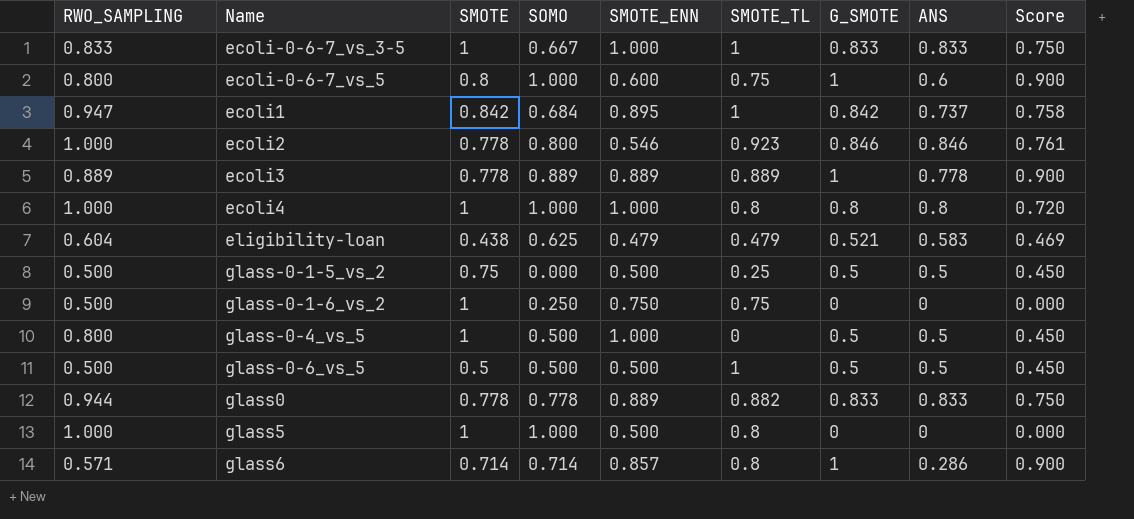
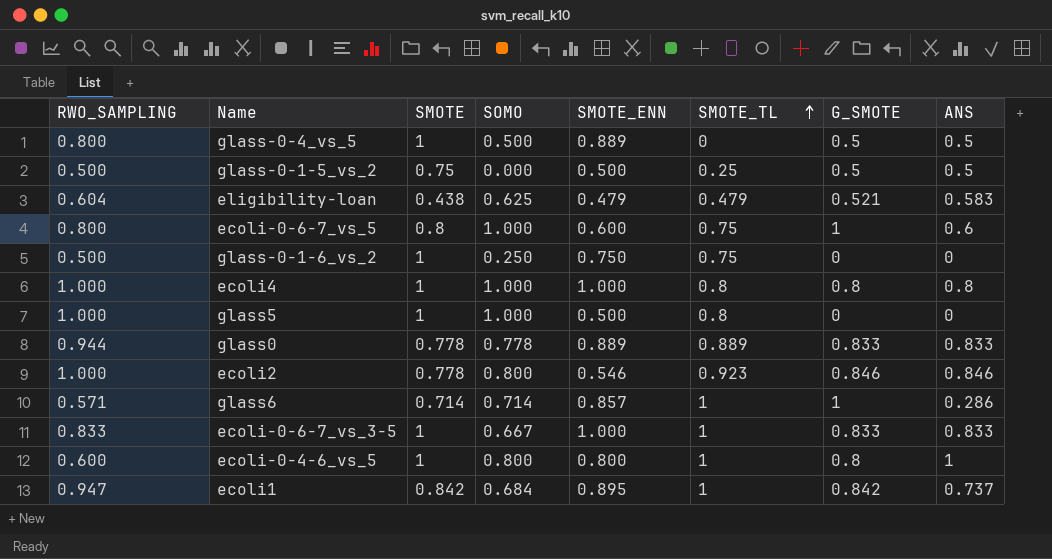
row order: none -> SMOTE_TL ascending
column Score | formula: [G_SMOTE] * 0.9 -> none
row ecoli3: 0.889 | 0.778 | 0.889 | 0.889 | 0.889 | 1 | 0.778 | 0.900 -> none
row glass-0-6_vs_5: 0.500 | 0.5 | 0.500 | 0.500 | 1 | 0.5 | 0.5 | 0.450 -> none
glass-0-4_vs_5 | SMOTE_ENN: 1.000 -> 0.889
glass0 | SMOTE_TL: 0.882 -> 0.889
glass6 | SMOTE_TL: 0.8 -> 1
row ecoli-0-4-6_vs_5: none -> 0.600 | 1 | 0.800 | 0.800 | 1 | 0.8 | 1

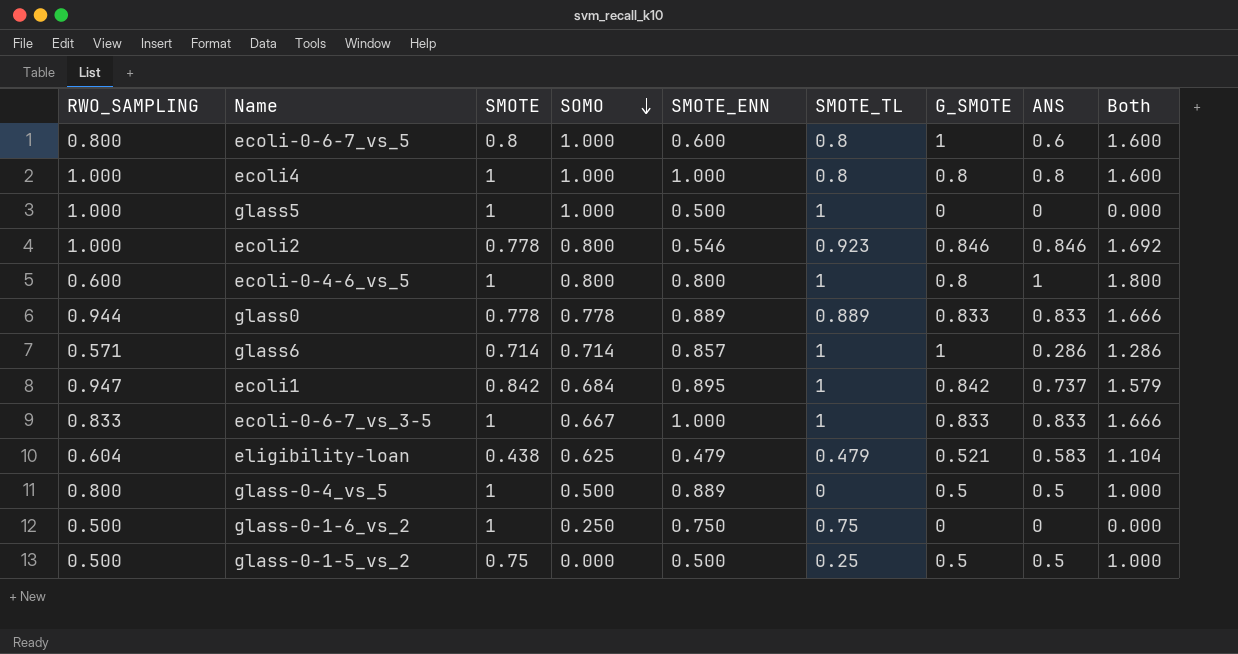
row order: SMOTE_TL ascending -> SOMO descending
column Both | formula: none -> [G_SMOTE] + [ANS]
ecoli-0-6-7_vs_5 | SMOTE_TL: 0.75 -> 0.8
glass5 | SMOTE_TL: 0.8 -> 1

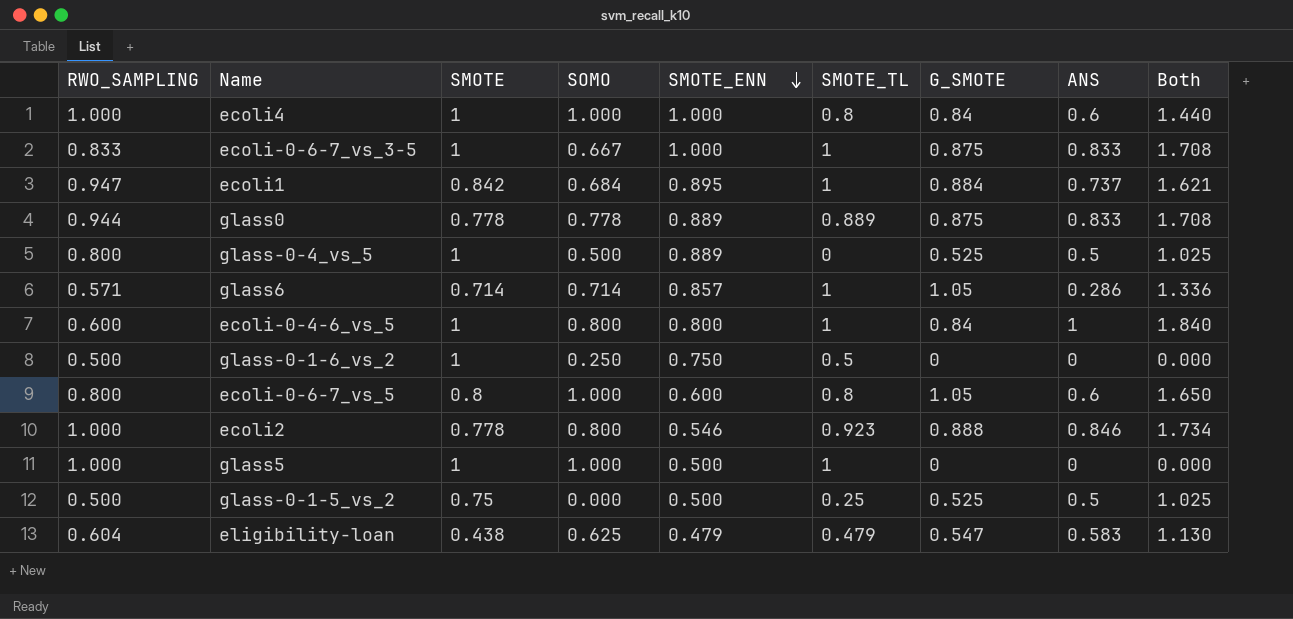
row order: SOMO descending -> SMOTE_ENN descending
ecoli4 | G_SMOTE: 0.8 -> 0.84
ecoli4 | ANS: 0.8 -> 0.6
ecoli4 | Both: 1.600 -> 1.440
ecoli-0-6-7_vs_3-5 | G_SMOTE: 0.833 -> 0.875
ecoli-0-6-7_vs_3-5 | Both: 1.666 -> 1.708
ecoli1 | G_SMOTE: 0.842 -> 0.884
ecoli1 | Both: 1.579 -> 1.621
glass0 | G_SMOTE: 0.833 -> 0.875
glass0 | Both: 1.666 -> 1.708
glass-0-4_vs_5 | G_SMOTE: 0.5 -> 0.525
glass-0-4_vs_5 | Both: 1.000 -> 1.025
glass6 | G_SMOTE: 1 -> 1.05
glass6 | Both: 1.286 -> 1.336
ecoli-0-4-6_vs_5 | G_SMOTE: 0.8 -> 0.84
ecoli-0-4-6_vs_5 | Both: 1.800 -> 1.840
glass-0-1-6_vs_2 | SMOTE_TL: 0.75 -> 0.5
ecoli-0-6-7_vs_5 | G_SMOTE: 1 -> 1.05
ecoli-0-6-7_vs_5 | Both: 1.600 -> 1.650
ecoli2 | G_SMOTE: 0.846 -> 0.888
ecoli2 | Both: 1.692 -> 1.734
glass-0-1-5_vs_2 | G_SMOTE: 0.5 -> 0.525
glass-0-1-5_vs_2 | Both: 1.000 -> 1.025
eligibility-loan | G_SMOTE: 0.521 -> 0.547
eligibility-loan | Both: 1.104 -> 1.130

